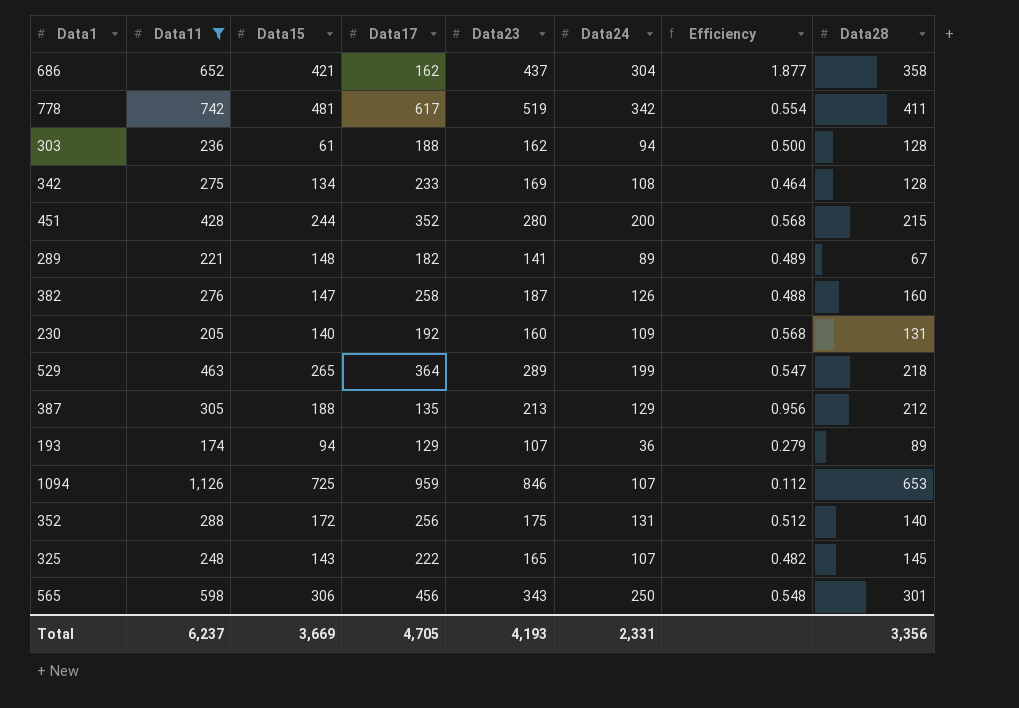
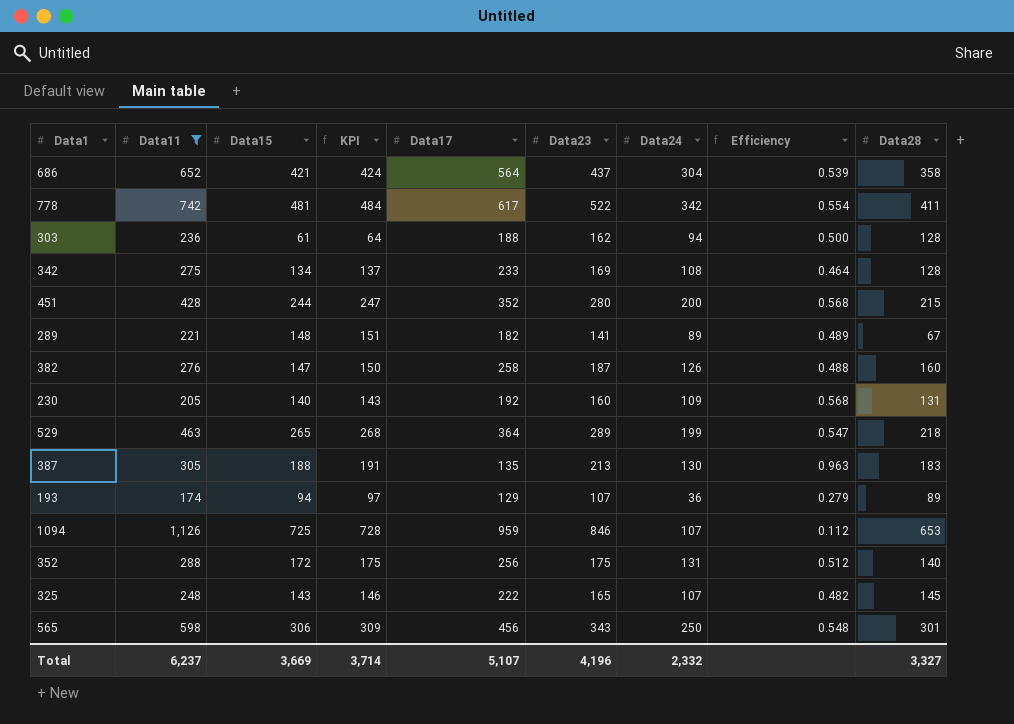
column KPI | formula: none -> [Data15] + 3
686 | Data17: 162 -> 564
686 | Efficiency: 1.877 -> 0.539
778 | Data23: 519 -> 522
387 | Data24: 129 -> 130
387 | Efficiency: 0.956 -> 0.963
387 | Data28: 212 -> 183
Total | Data17: 4,705 -> 5,107
Total | Data23: 4,193 -> 4,196
Total | Data24: 2,331 -> 2,332
Total | Data28: 3,356 -> 3,327

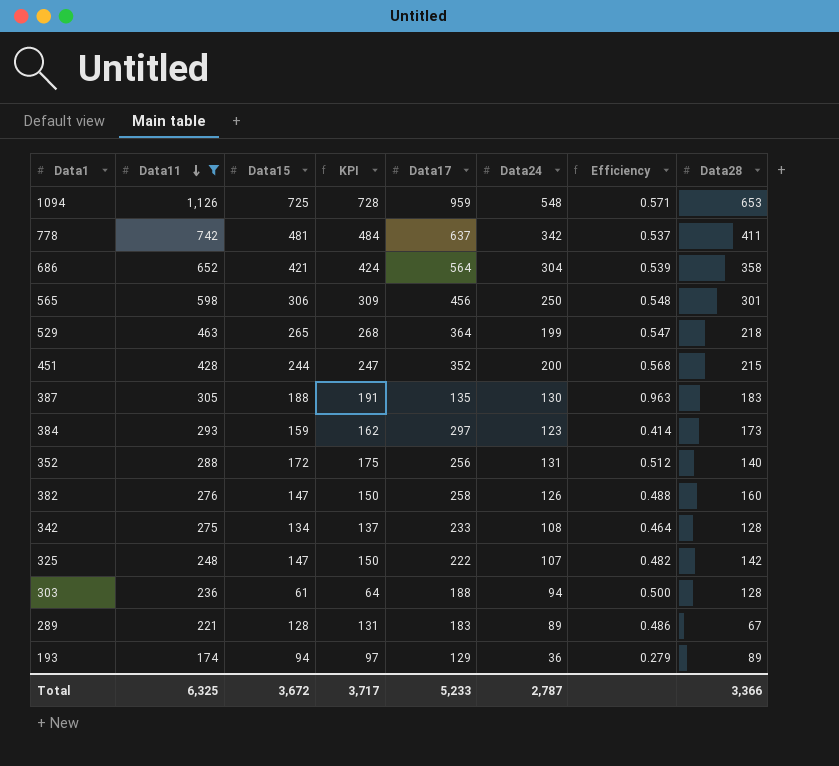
row order: none -> Data11 descending
column Data23 | position: 6 -> none
row 230: 205 | 140 | 143 | 192 | 160 | 109 | 0.568 | 131 -> none
1094 | Data24: 107 -> 548
1094 | Efficiency: 0.112 -> 0.571
778 | Data17: 617 -> 637
778 | Efficiency: 0.554 -> 0.537
row 384: none -> 293 | 159 | 162 | 297 | 123 | 0.414 | 173
325 | Data15: 143 -> 147
325 | KPI: 146 -> 150
325 | Data28: 145 -> 142
289 | Data15: 148 -> 128
289 | KPI: 151 -> 131
289 | Data17: 182 -> 183
289 | Efficiency: 0.489 -> 0.486
Total | Data11: 6,237 -> 6,325
Total | Data15: 3,669 -> 3,672
Total | KPI: 3,714 -> 3,717
Total | Data17: 5,107 -> 5,233
Total | Data24: 2,332 -> 2,787
Total | Data28: 3,327 -> 3,366

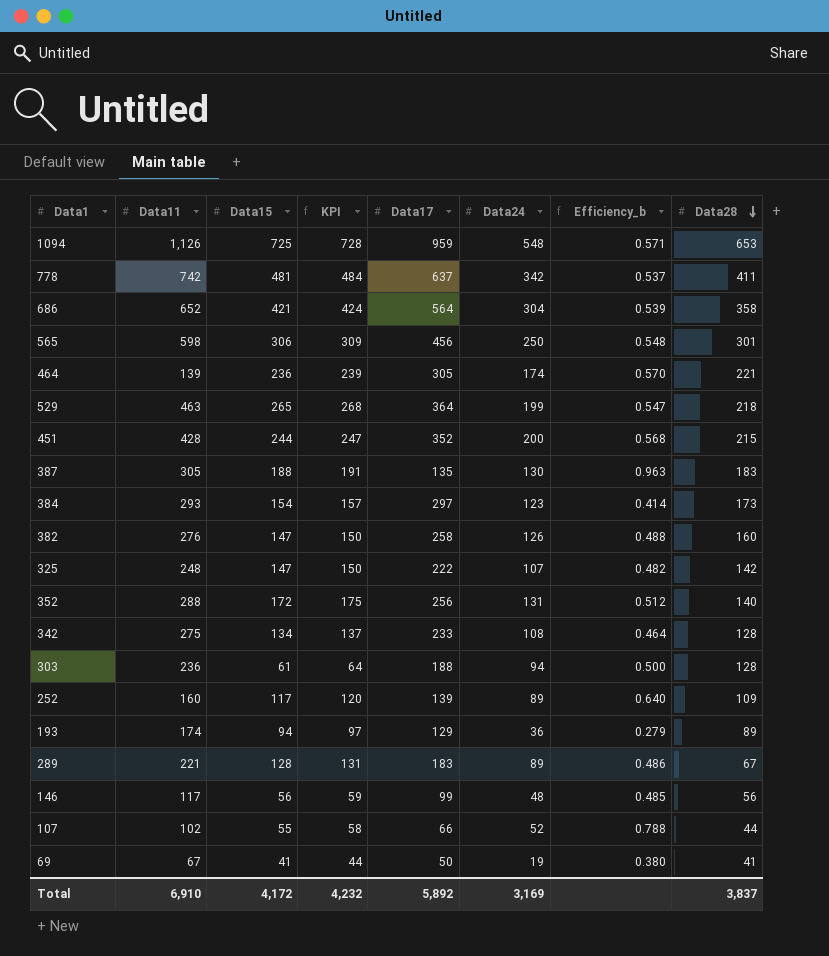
filter: Data11 >= 174 -> none
row order: Data11 descending -> Data28 descending
column name: Efficiency -> Efficiency_b
384 | Data15: 159 -> 154
384 | KPI: 162 -> 157
Total | Data11: 6,325 -> 6,910
Total | Data15: 3,672 -> 4,172
Total | KPI: 3,717 -> 4,232
Total | Data17: 5,233 -> 5,892
Total | Data24: 2,787 -> 3,169
Total | Data28: 3,366 -> 3,837

